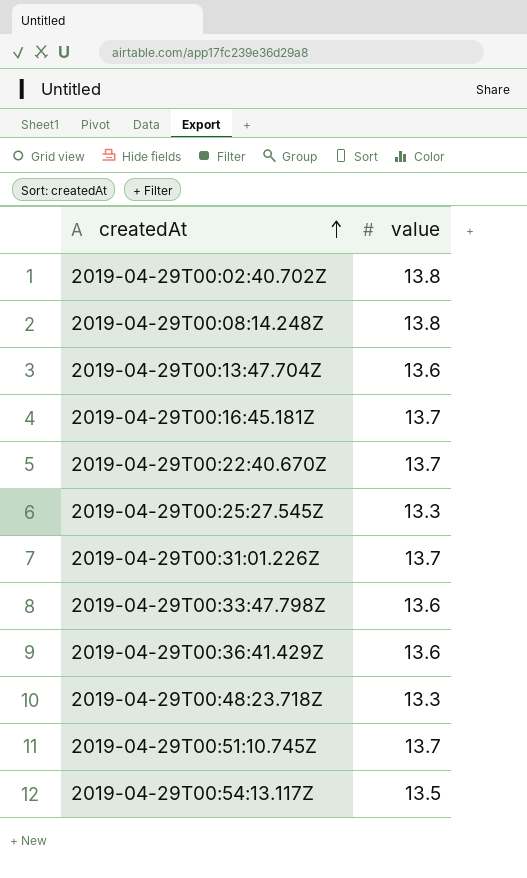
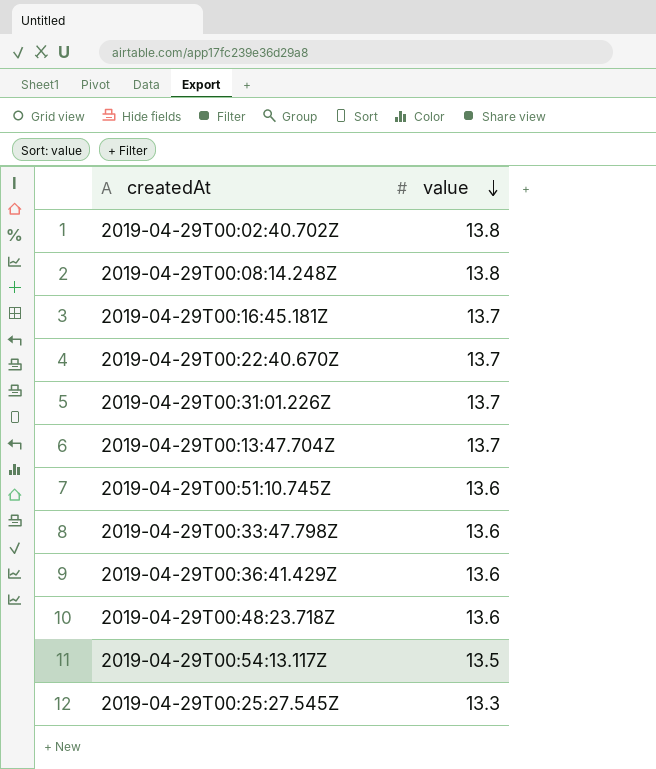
row order: createdAt ascending -> value descending
2019-04-29T00:13:47.704Z | value: 13.6 -> 13.7
2019-04-29T00:51:10.745Z | value: 13.7 -> 13.6
2019-04-29T00:48:23.718Z | value: 13.3 -> 13.6

